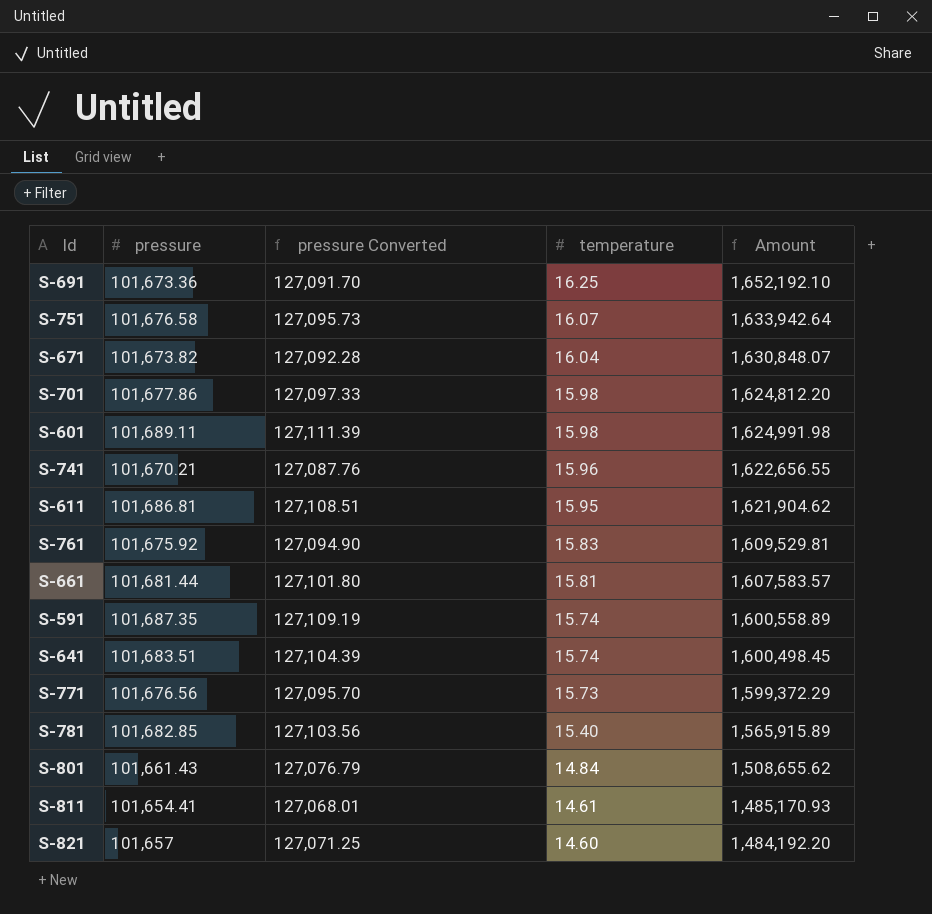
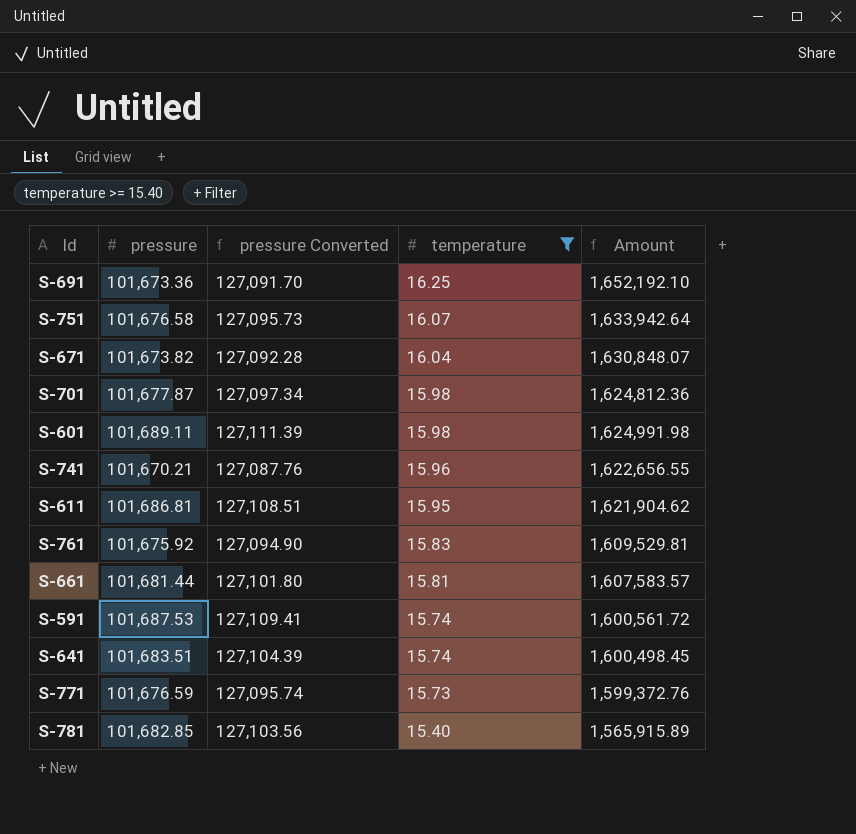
filter: none -> temperature >= 15.40
S-701 | pressure: 101,677.86 -> 101,677.87
S-701 | pressure Converted: 127,097.33 -> 127,097.34
S-701 | Amount: 1,624,812.20 -> 1,624,812.36
S-591 | pressure: 101,687.35 -> 101,687.53
S-591 | pressure Converted: 127,109.19 -> 127,109.41
S-591 | Amount: 1,600,558.89 -> 1,600,561.72
S-771 | pressure: 101,676.56 -> 101,676.59
S-771 | pressure Converted: 127,095.70 -> 127,095.74
S-771 | Amount: 1,599,372.29 -> 1,599,372.76

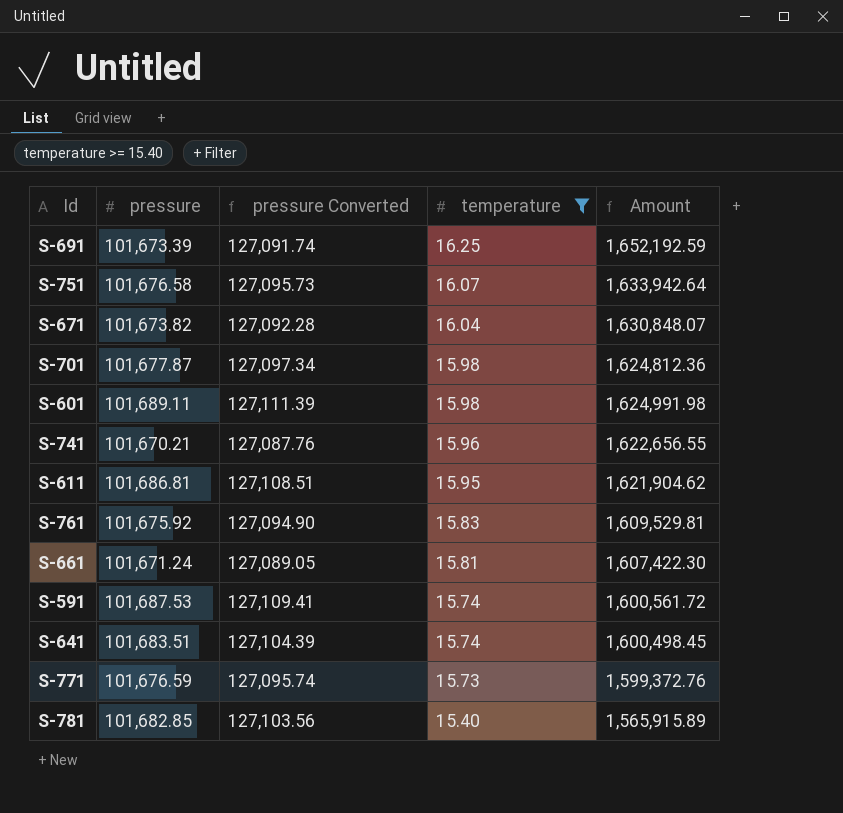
S-691 | pressure: 101,673.36 -> 101,673.39
S-691 | pressure Converted: 127,091.70 -> 127,091.74
S-691 | Amount: 1,652,192.10 -> 1,652,192.59
S-661 | pressure: 101,681.44 -> 101,671.24
S-661 | pressure Converted: 127,101.80 -> 127,089.05
S-661 | Amount: 1,607,583.57 -> 1,607,422.30

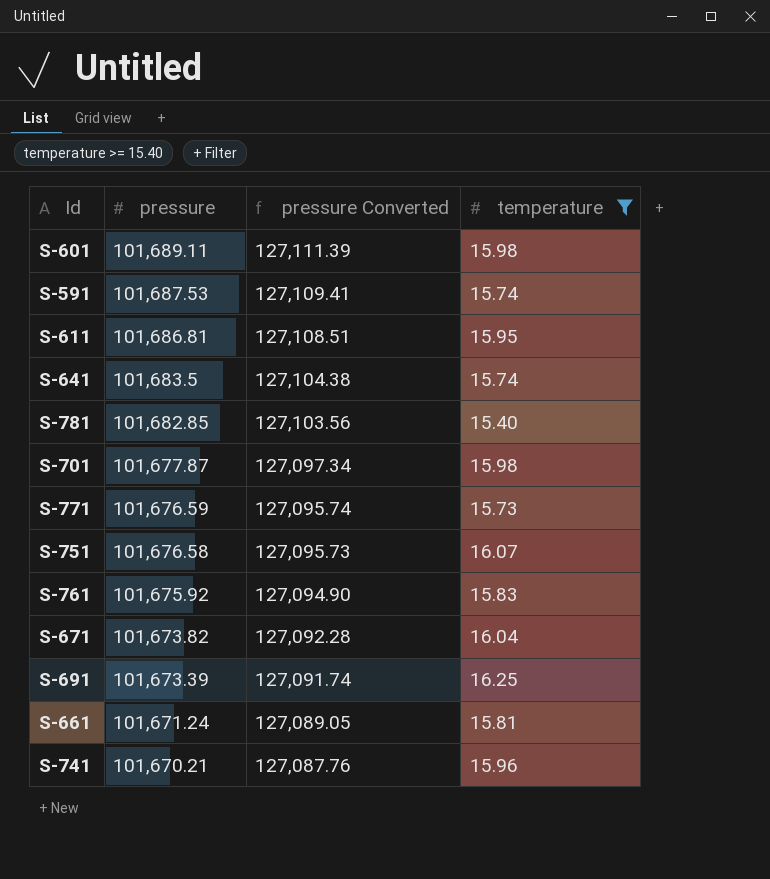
row order: temperature descending -> pressure descending
column Amount | formula: [pressure] * [temperature] -> none
S-641 | pressure: 101,683.51 -> 101,683.5
S-641 | pressure Converted: 127,104.39 -> 127,104.38

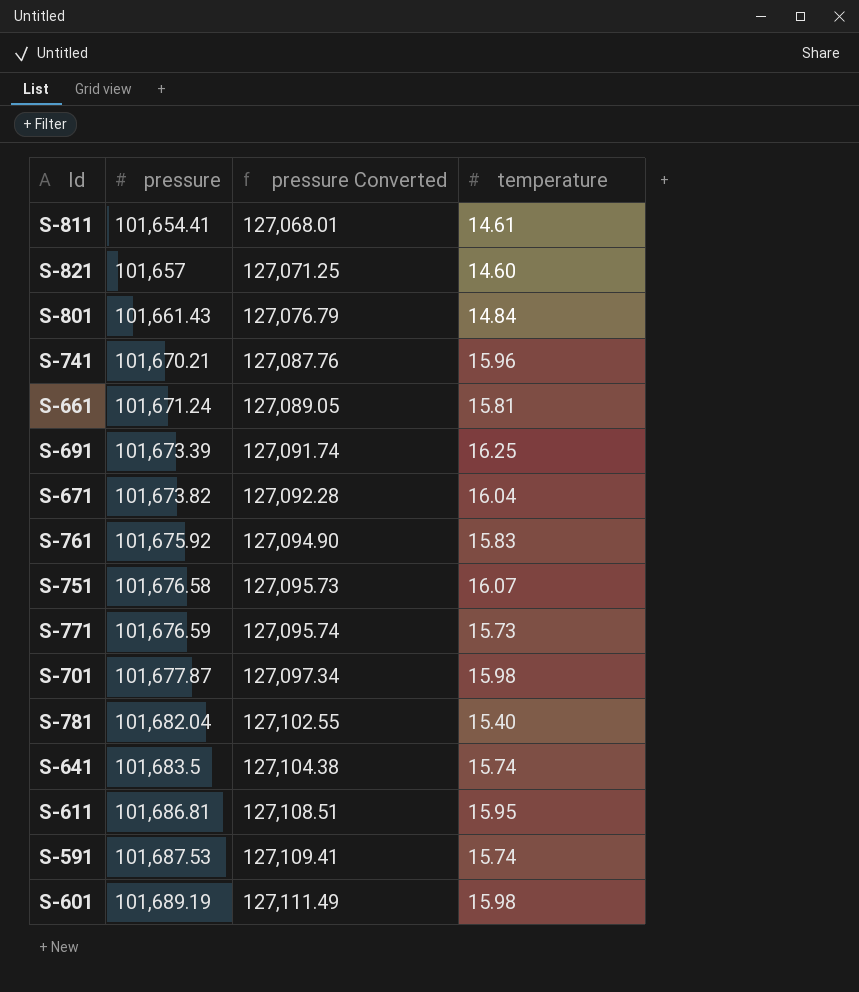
filter: temperature >= 15.40 -> none
row order: pressure descending -> pressure ascending
S-781 | pressure: 101,682.85 -> 101,682.04
S-781 | pressure Converted: 127,103.56 -> 127,102.55
S-601 | pressure: 101,689.11 -> 101,689.19
S-601 | pressure Converted: 127,111.39 -> 127,111.49

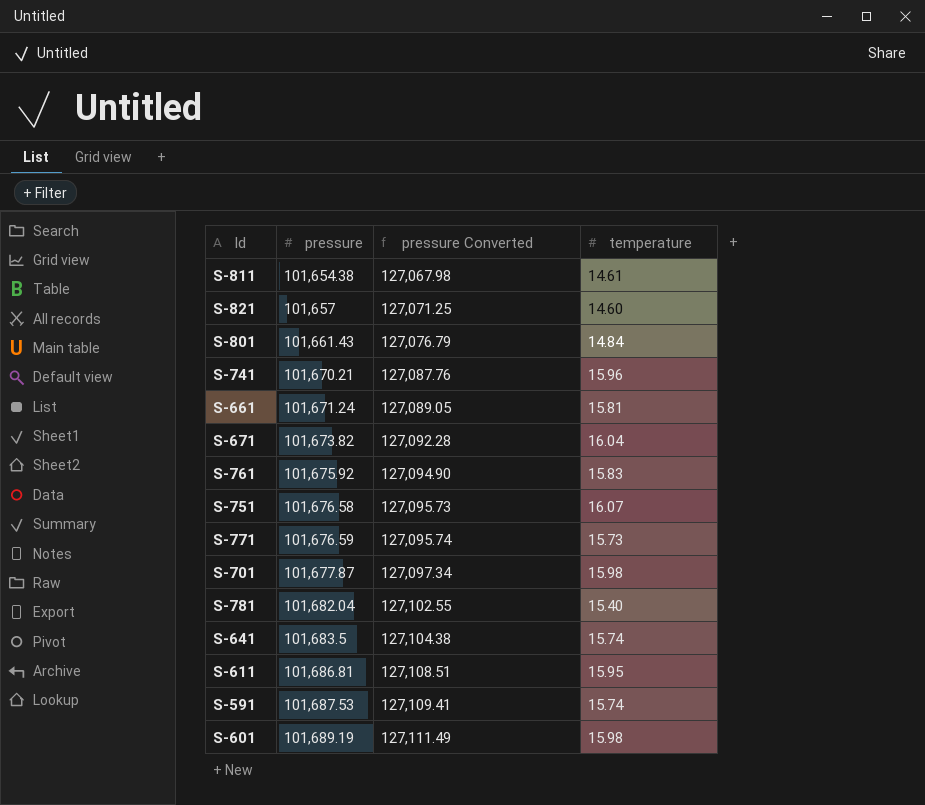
row S-691: 101,673.39 | 127,091.74 | 16.25 -> none
S-811 | pressure: 101,654.41 -> 101,654.38
S-811 | pressure Converted: 127,068.01 -> 127,067.98

